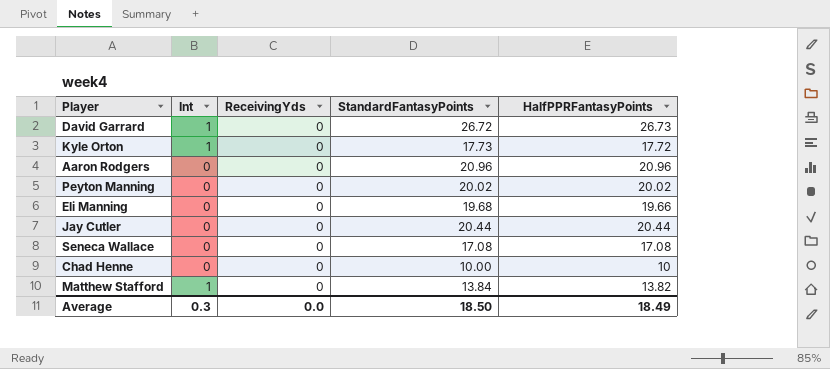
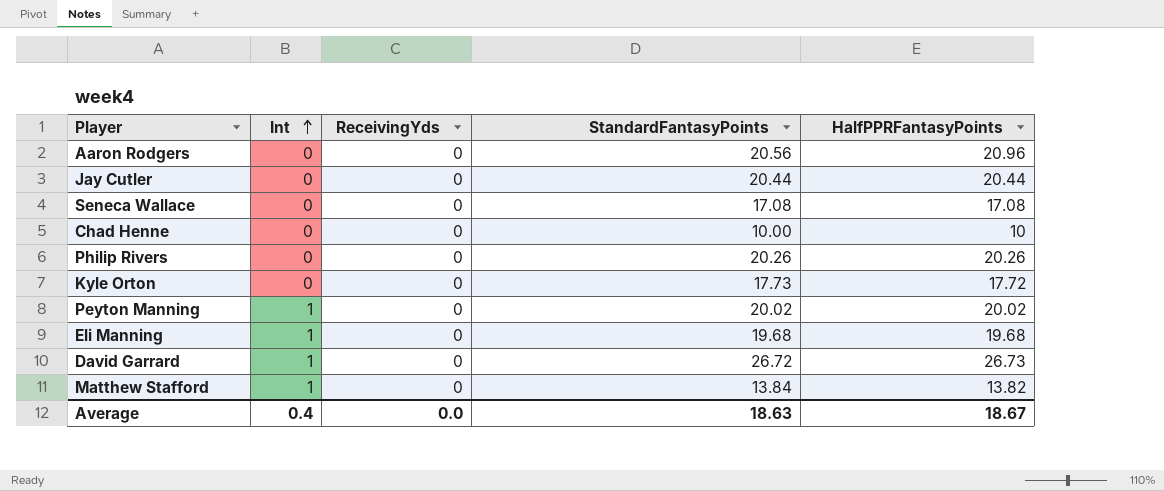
row order: none -> Int ascending
Aaron Rodgers | StandardFantasyPoints: 20.96 -> 20.56
row Philip Rivers: none -> 0 | 0 | 20.26 | 20.26
Kyle Orton | Int: 1 -> 0
Peyton Manning | Int: 0 -> 1
Eli Manning | Int: 0 -> 1
Eli Manning | HalfPPRFantasyPoints: 19.66 -> 19.68
Average | Int: 0.3 -> 0.4
Average | StandardFantasyPoints: 18.50 -> 18.63
Average | HalfPPRFantasyPoints: 18.49 -> 18.67

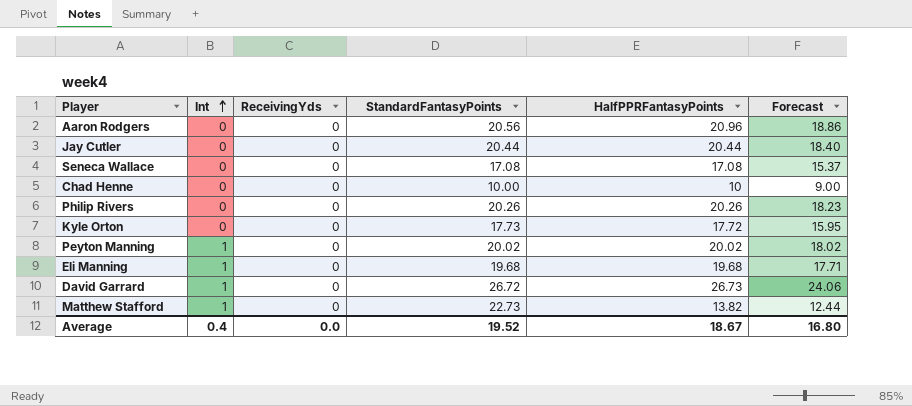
column Forecast | formula: none -> [HalfPPRFantasyPoints] * 0.9
Matthew Stafford | StandardFantasyPoints: 13.84 -> 22.73
Average | StandardFantasyPoints: 18.63 -> 19.52

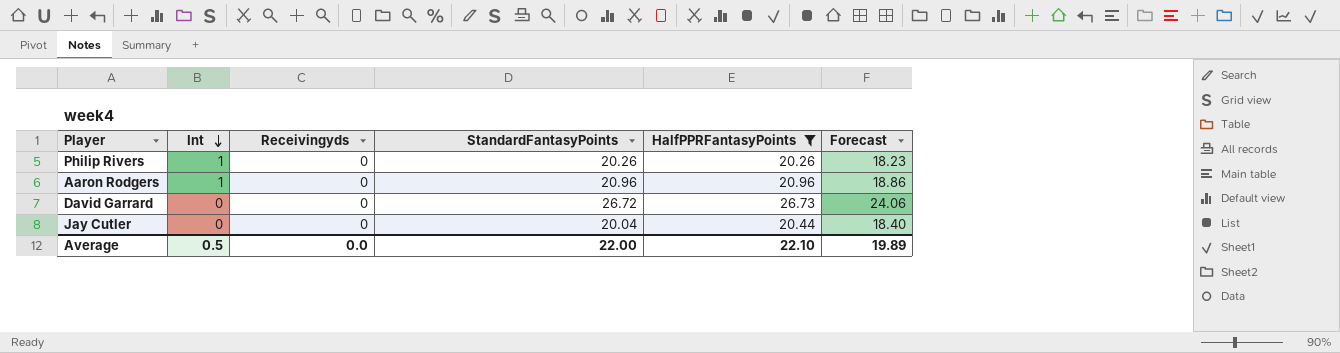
filter: none -> HalfPPRFantasyPoints >= 20.26
row order: Int ascending -> Int descending
column name: ReceivingYds -> Receivingyds
Philip Rivers | Int: 0 -> 1
Aaron Rodgers | Int: 0 -> 1
Aaron Rodgers | StandardFantasyPoints: 20.56 -> 20.96
David Garrard | Int: 1 -> 0
Jay Cutler | StandardFantasyPoints: 20.44 -> 20.04
Average | Int: 0.4 -> 0.5
Average | StandardFantasyPoints: 19.52 -> 22.00
Average | HalfPPRFantasyPoints: 18.67 -> 22.10
Average | Forecast: 16.80 -> 19.89

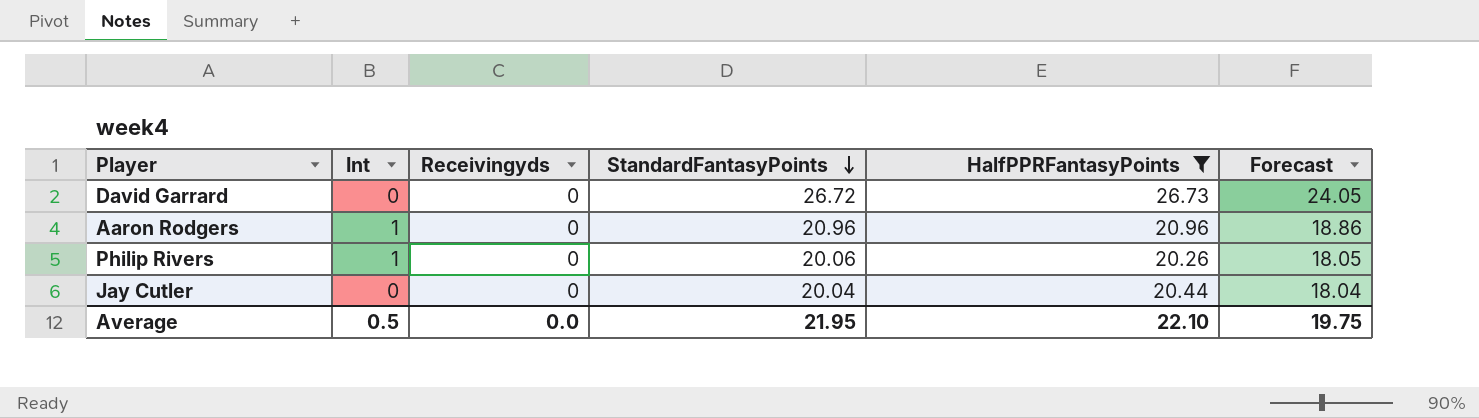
row order: Int descending -> StandardFantasyPoints descending
column Forecast | formula: [HalfPPRFantasyPoints] * 0.9 -> [StandardFantasyPoints] * 0.9
Philip Rivers | StandardFantasyPoints: 20.26 -> 20.06
Average | StandardFantasyPoints: 22.00 -> 21.95
Average | Forecast: 19.89 -> 19.75

